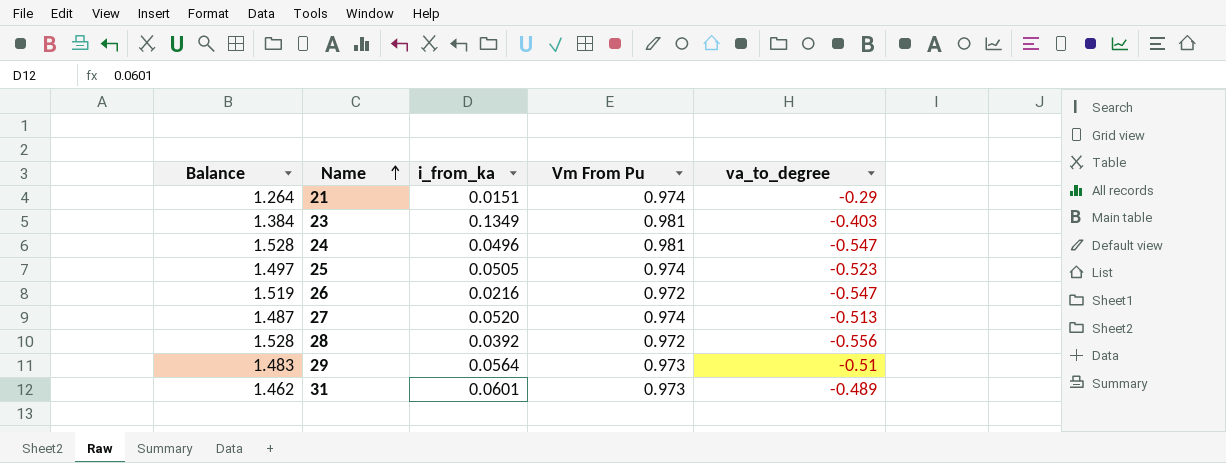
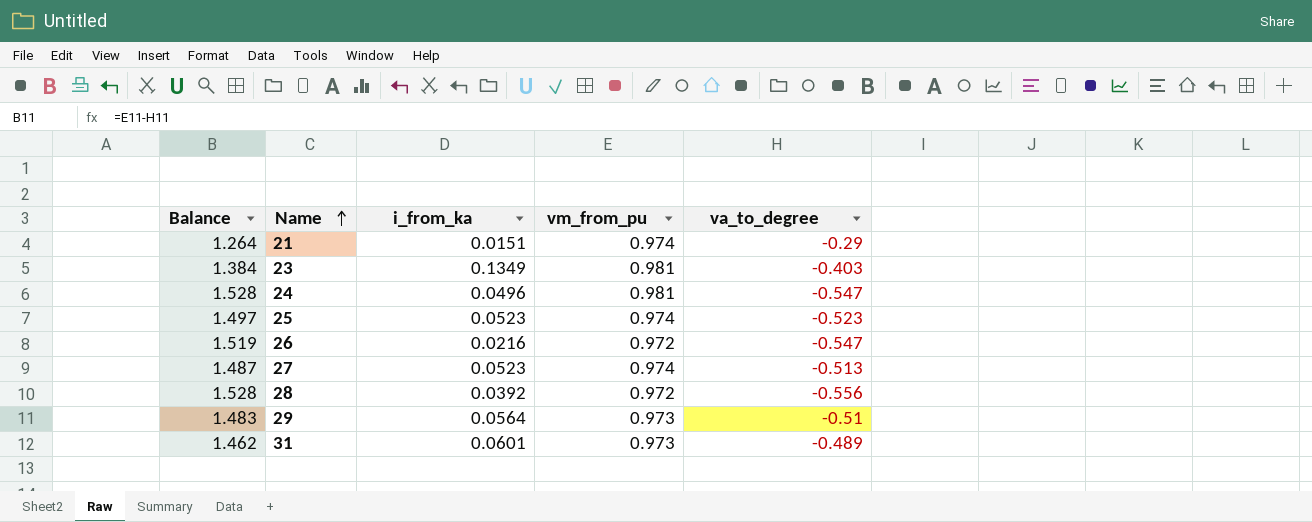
column name: Vm From Pu -> vm_from_pu
25 | i_from_ka: 0.0505 -> 0.0523
27 | i_from_ka: 0.0520 -> 0.0523

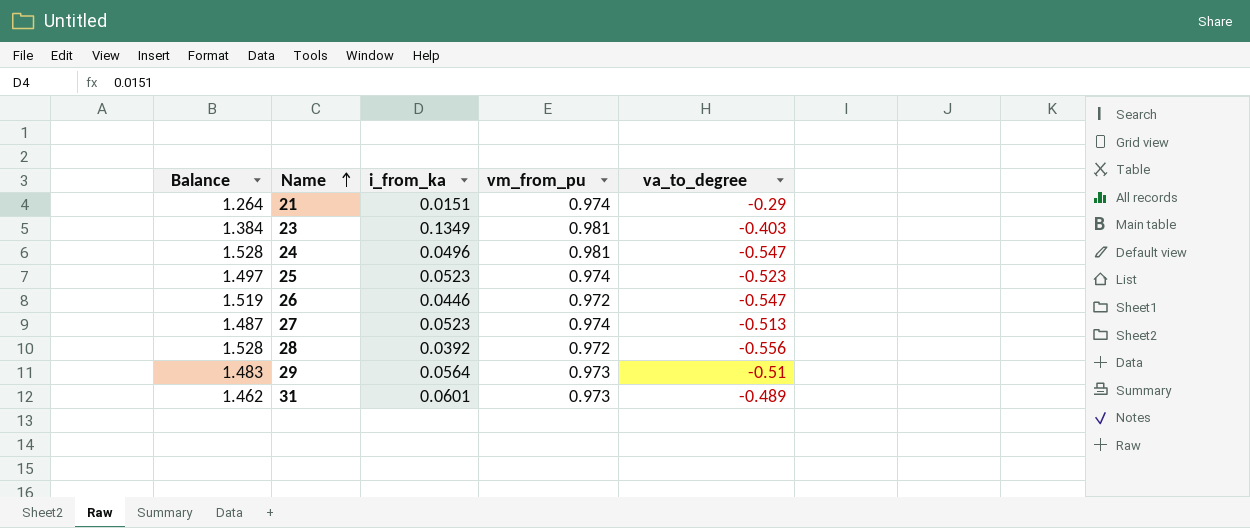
26 | i_from_ka: 0.0216 -> 0.0446

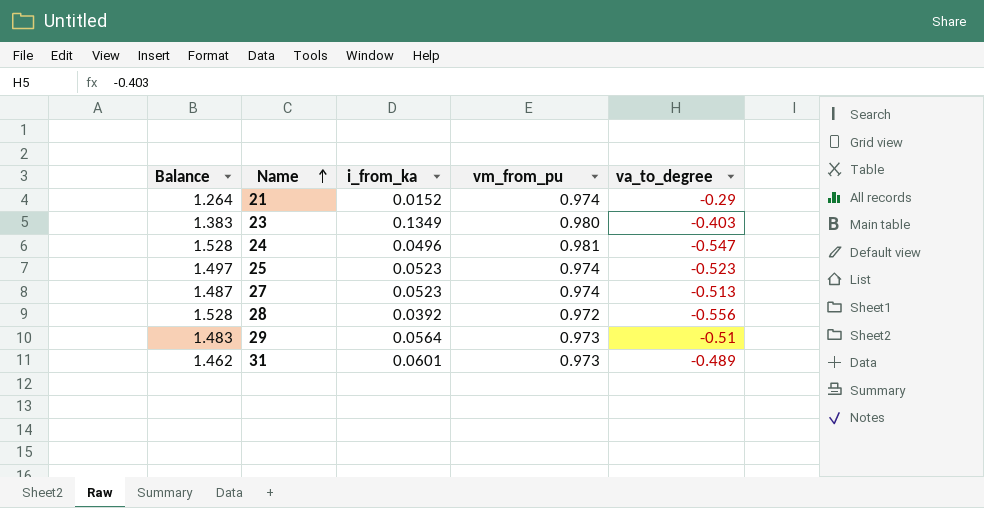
row 26: 1.519 | 0.0446 | 0.972 | -0.547 -> none
21 | i_from_ka: 0.0151 -> 0.0152
23 | Balance: 1.384 -> 1.383
23 | vm_from_pu: 0.981 -> 0.980

